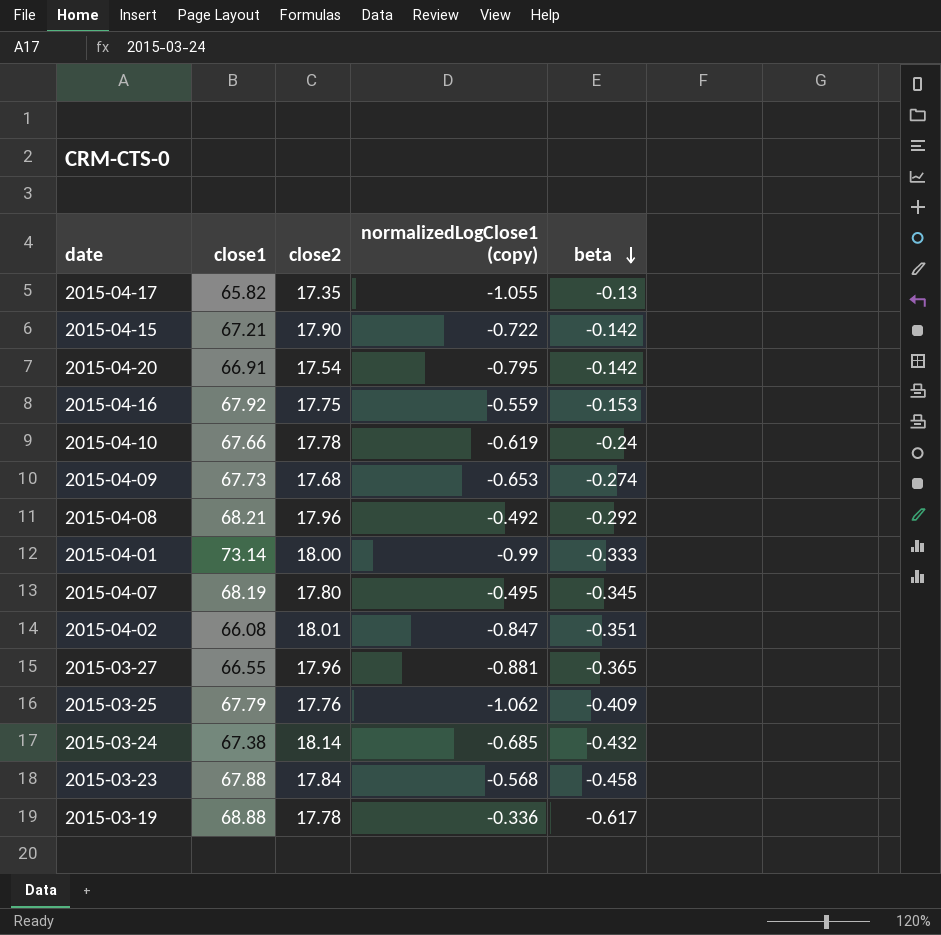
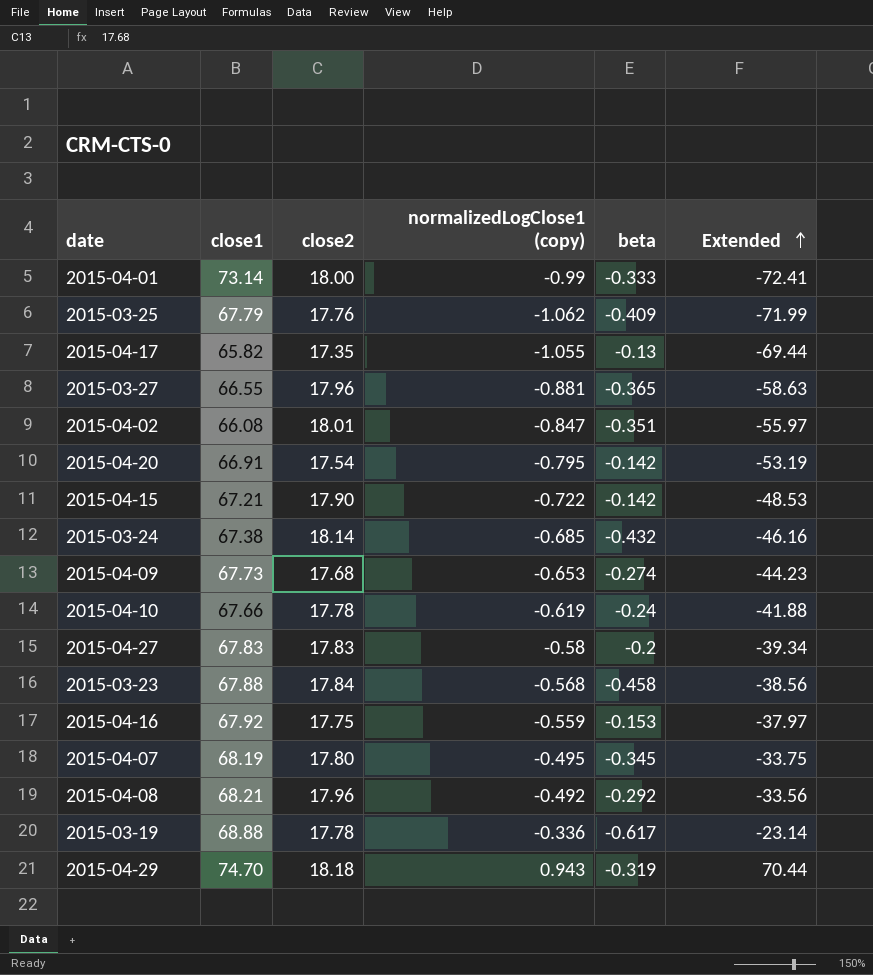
row order: beta descending -> Extended ascending
column Extended | formula: none -> [close1] * [normalizedLogClose1 (copy)]
row 2015-04-27: none -> 67.83 | 17.83 | -0.58 | -0.2 | -39.34
row 2015-04-29: none -> 74.70 | 18.18 | 0.943 | -0.319 | 70.44

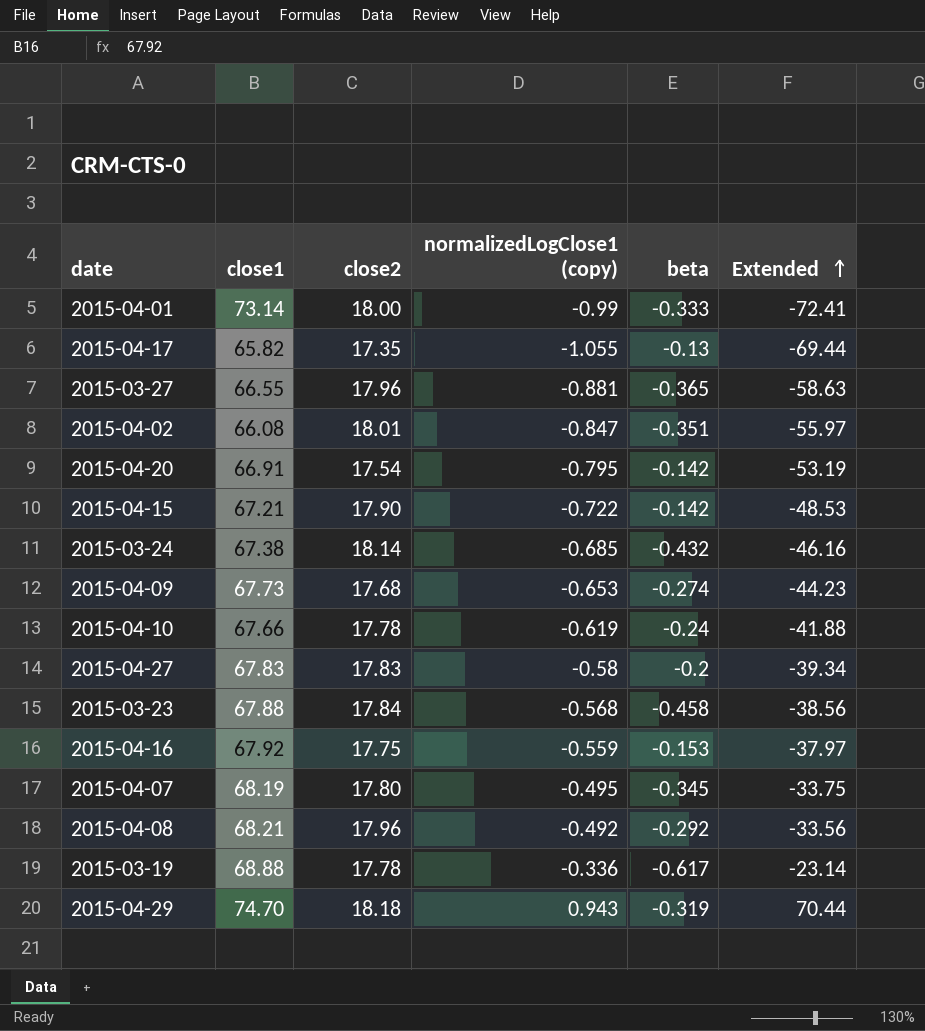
row 2015-03-25: 67.79 | 17.76 | -1.062 | -0.409 | -71.99 -> none

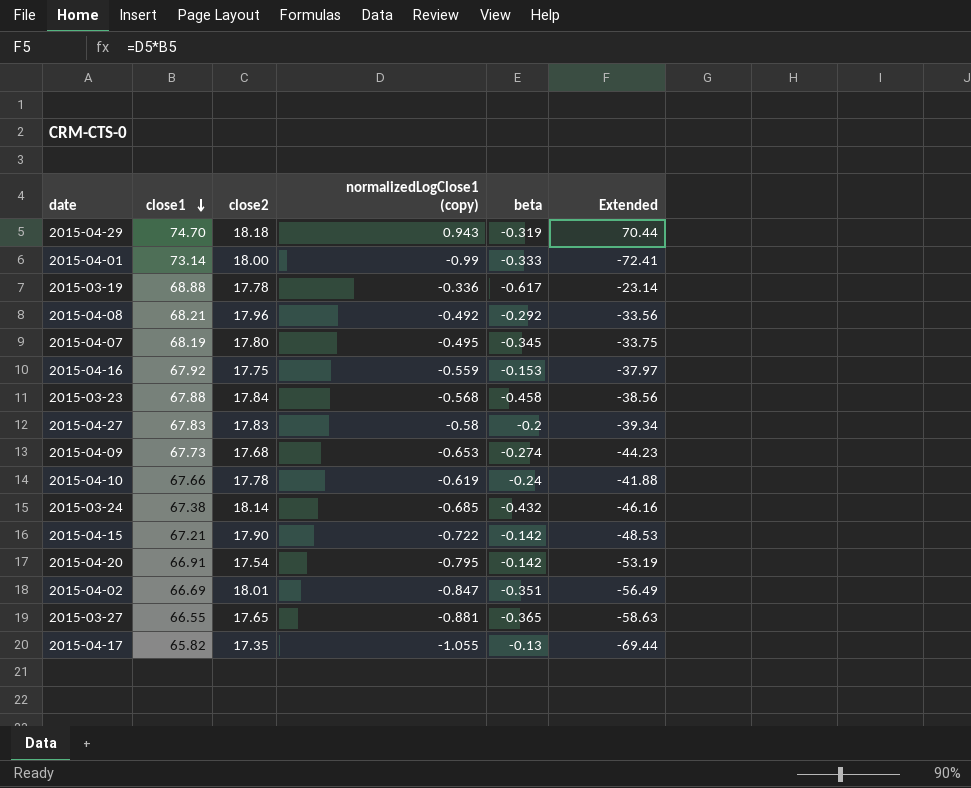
row order: Extended ascending -> close1 descending
2015-04-02 | close1: 66.08 -> 66.69
2015-04-02 | Extended: -55.97 -> -56.49
2015-03-27 | close2: 17.96 -> 17.65

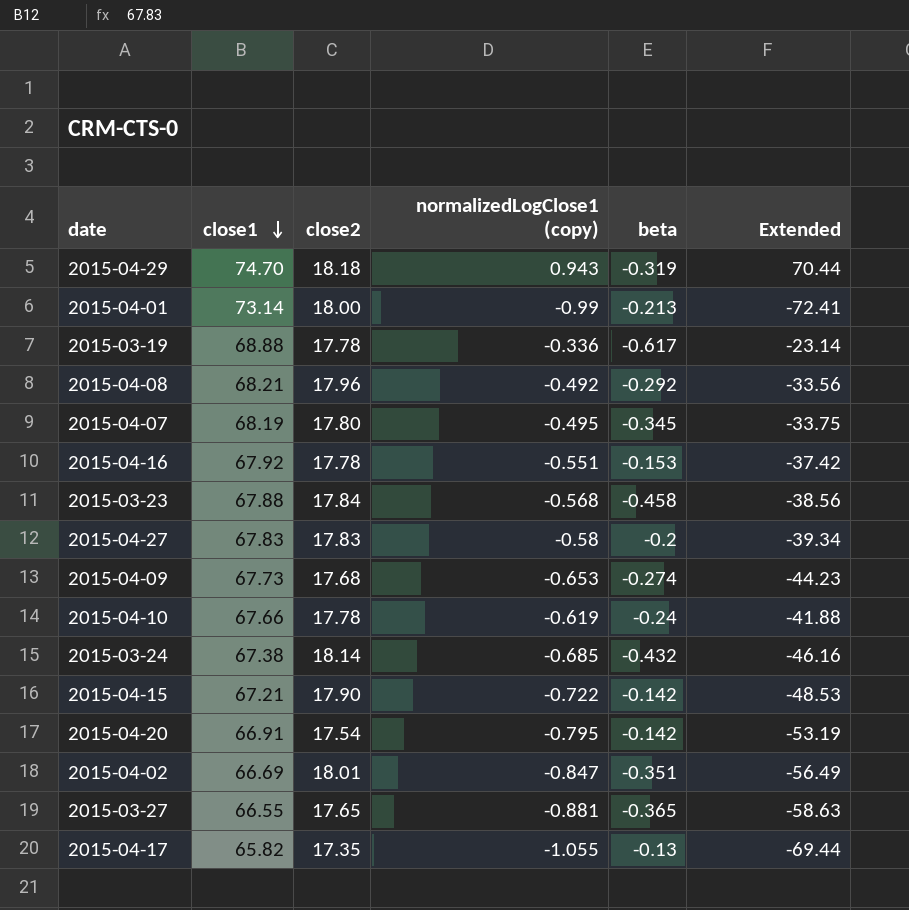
2015-04-01 | beta: -0.333 -> -0.213
2015-04-16 | close2: 17.75 -> 17.78
2015-04-16 | normalizedLogClose1 (copy): -0.559 -> -0.551
2015-04-16 | Extended: -37.97 -> -37.42

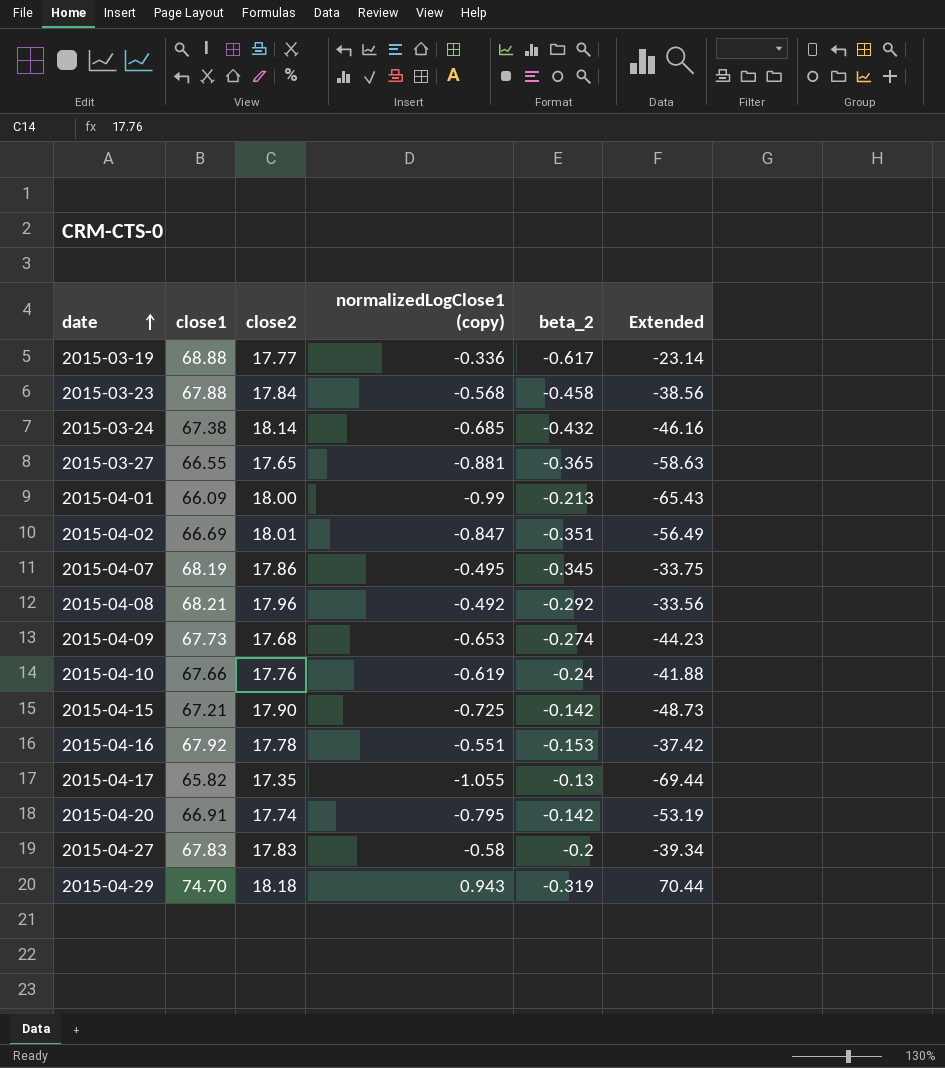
row order: close1 descending -> date ascending
column name: beta -> beta_2
2015-03-19 | close2: 17.78 -> 17.77
2015-04-01 | close1: 73.14 -> 66.09
2015-04-01 | Extended: -72.41 -> -65.43
2015-04-07 | close2: 17.80 -> 17.86
2015-04-10 | close2: 17.78 -> 17.76
2015-04-15 | normalizedLogClose1 (copy): -0.722 -> -0.725
2015-04-15 | Extended: -48.53 -> -48.73
2015-04-20 | close2: 17.54 -> 17.74

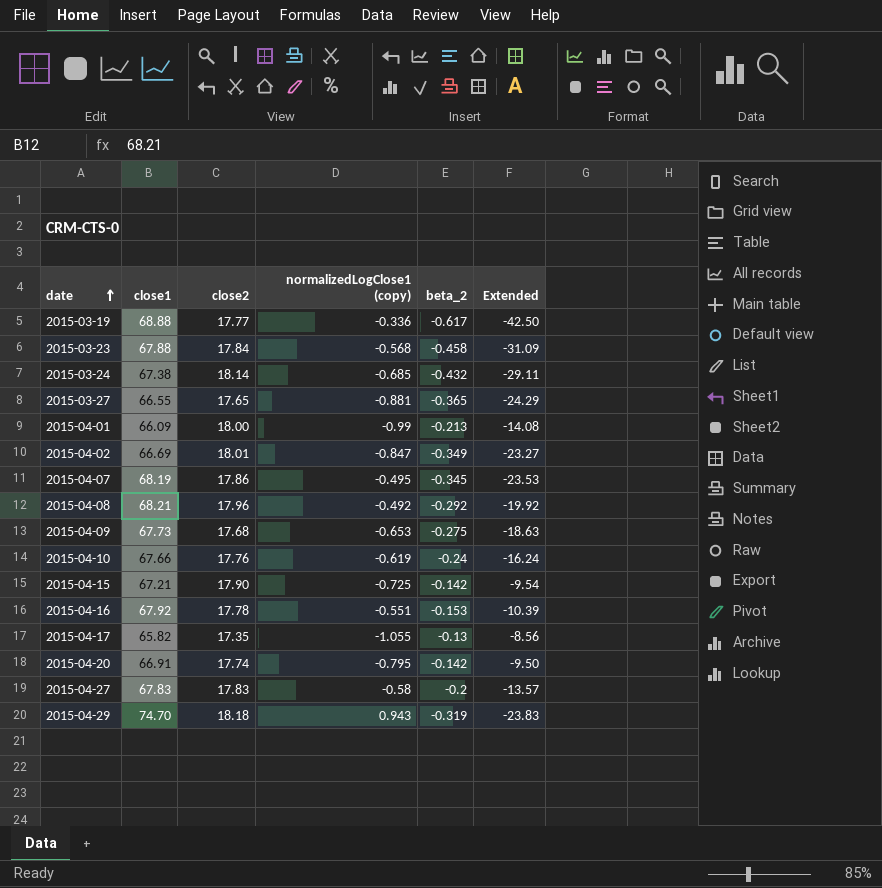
column Extended | formula: [close1] * [normalizedLogClose1 (copy)] -> [close1] * [beta_2]
2015-04-02 | beta_2: -0.351 -> -0.349
2015-04-09 | beta_2: -0.274 -> -0.275

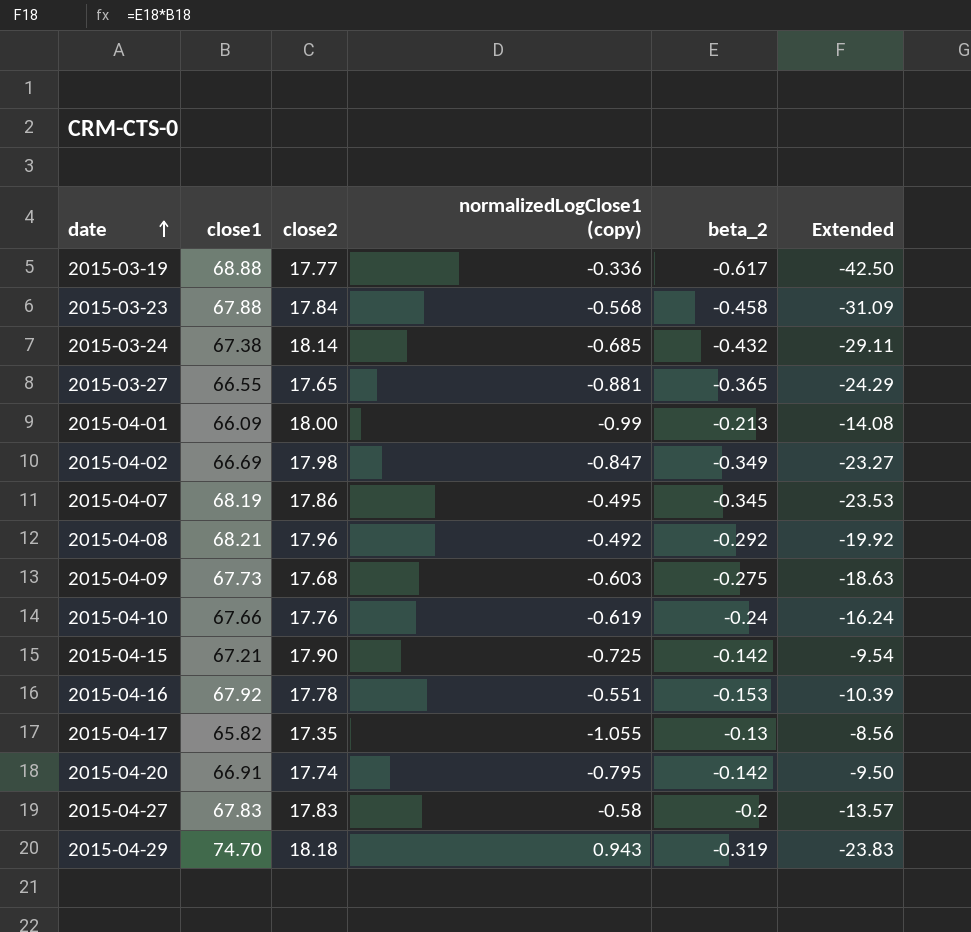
2015-04-02 | close2: 18.01 -> 17.98
2015-04-09 | normalizedLogClose1 (copy): -0.653 -> -0.603

